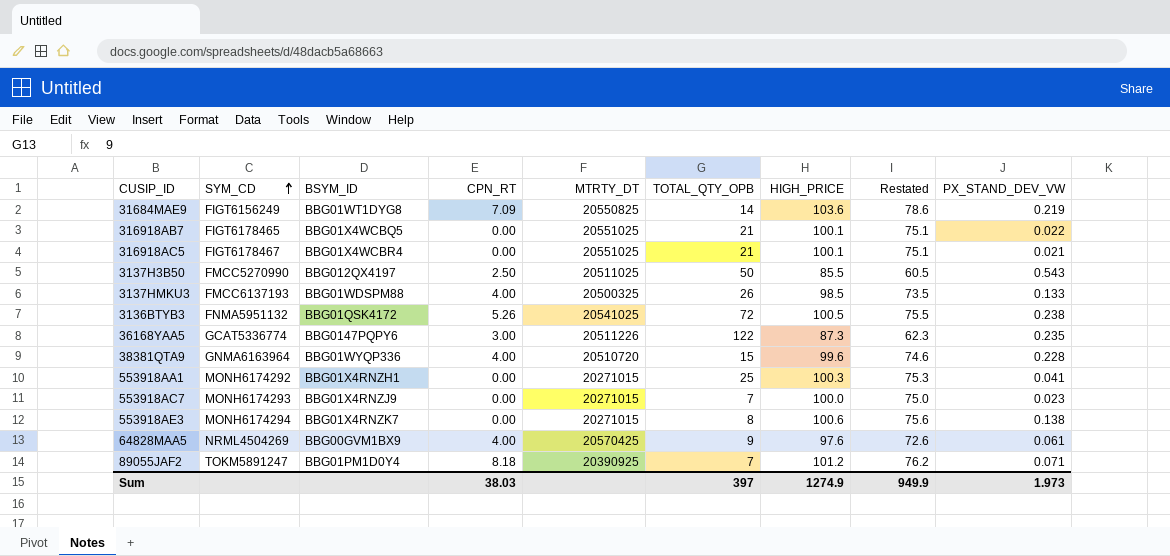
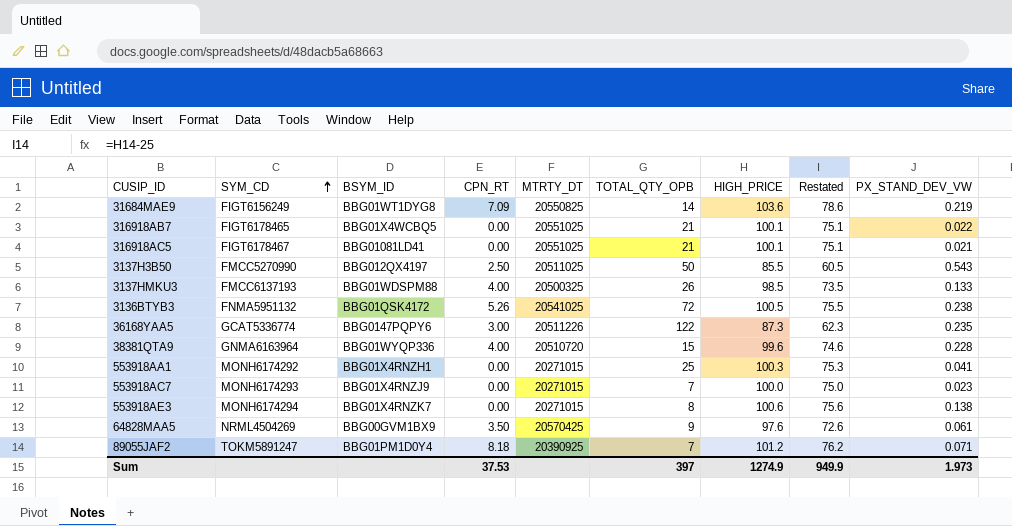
316918AC5 | BSYM_ID: BBG01X4WCBR4 -> BBG01081LD41
64828MAA5 | CPN_RT: 4.00 -> 3.50
Sum | CPN_RT: 38.03 -> 37.53

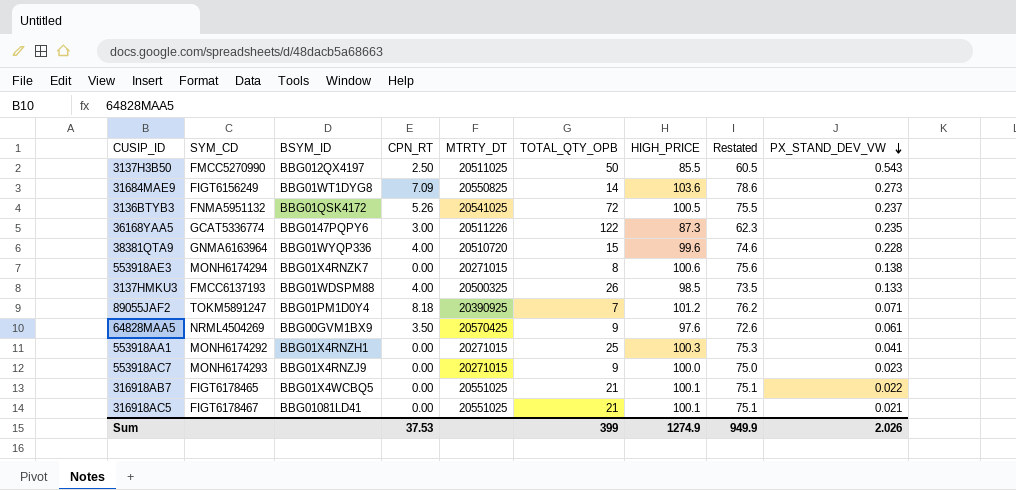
row order: SYM_CD ascending -> PX_STAND_DEV_VW descending
31684MAE9 | PX_STAND_DEV_VW: 0.219 -> 0.273
3136BTYB3 | PX_STAND_DEV_VW: 0.238 -> 0.237
553918AC7 | TOTAL_QTY_OPB: 7 -> 9
Sum | TOTAL_QTY_OPB: 397 -> 399
Sum | PX_STAND_DEV_VW: 1.973 -> 2.026

